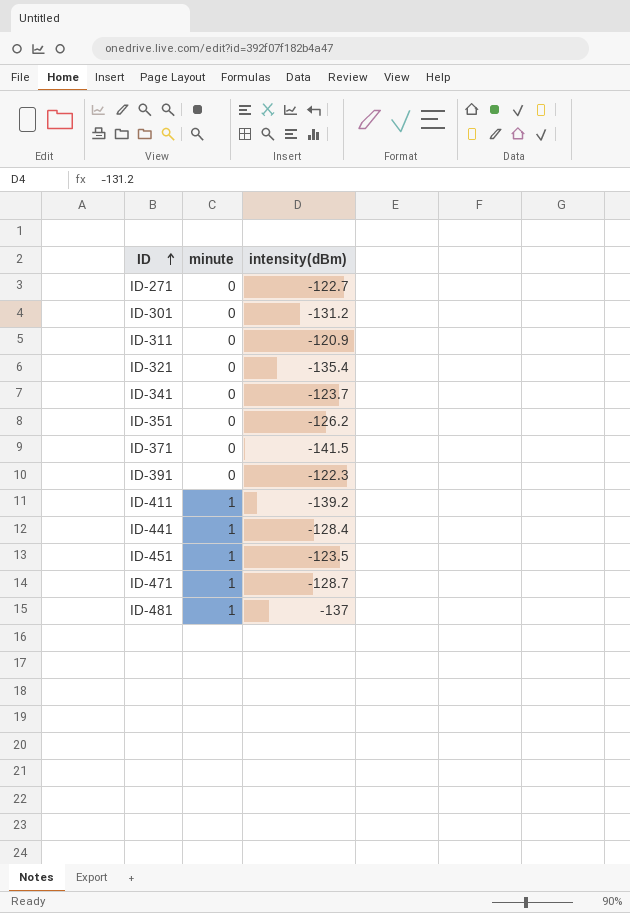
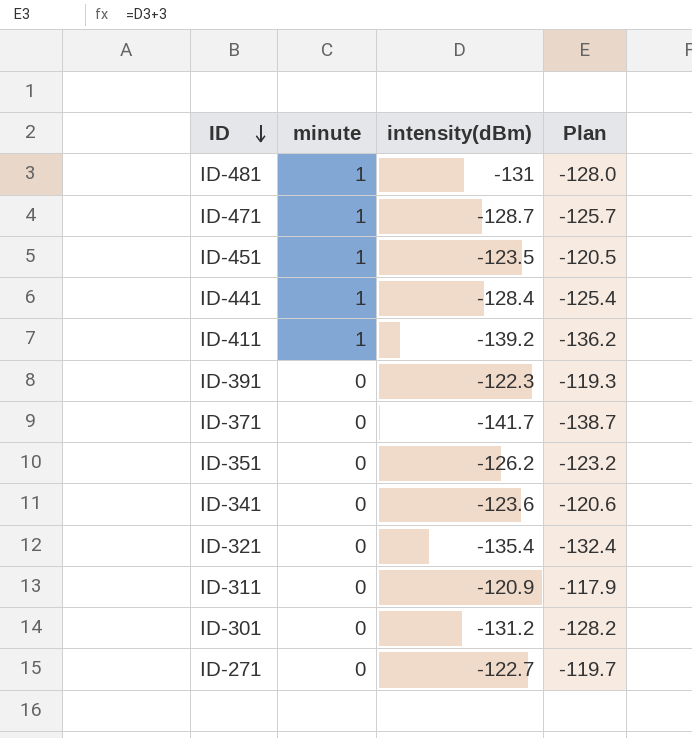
row order: ID ascending -> ID descending
column Plan | formula: none -> [intensity(dBm)] + 3
ID-481 | intensity(dBm): -137 -> -131
ID-371 | intensity(dBm): -141.5 -> -141.7
ID-341 | intensity(dBm): -123.7 -> -123.6

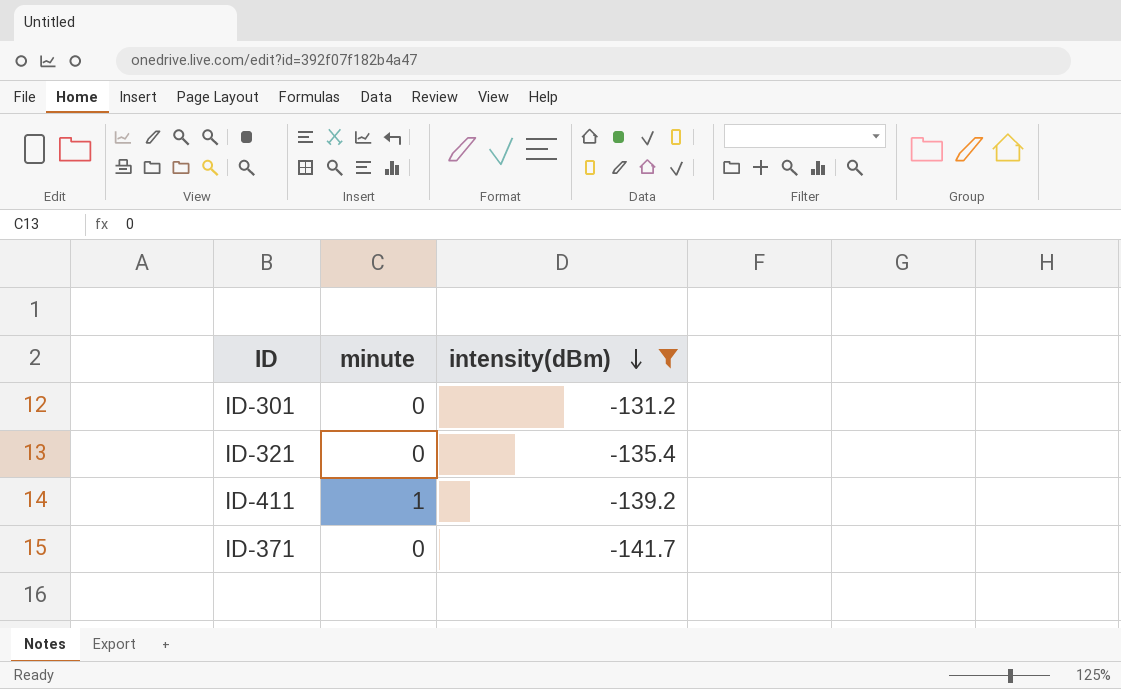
filter: none -> intensity(dBm) <= -131.2
row order: ID descending -> intensity(dBm) descending
column Plan | formula: [intensity(dBm)] + 3 -> none

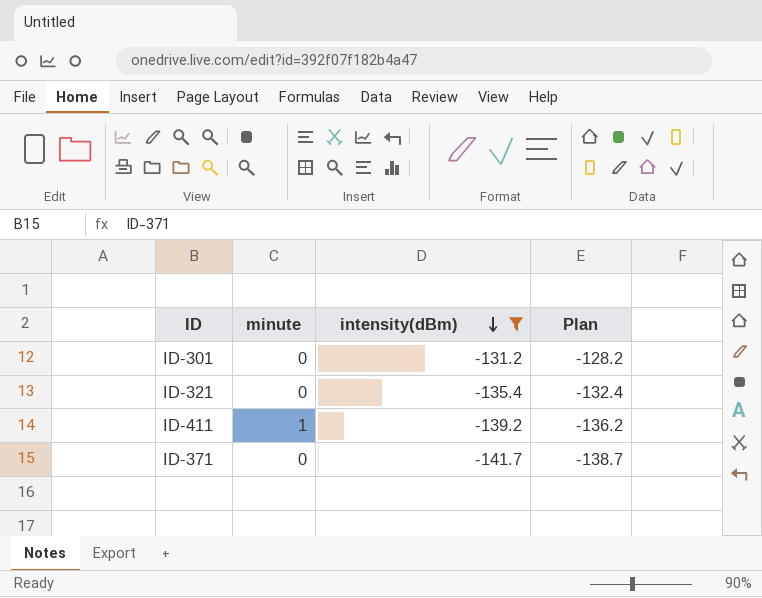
column Plan | formula: none -> [intensity(dBm)] + 3

